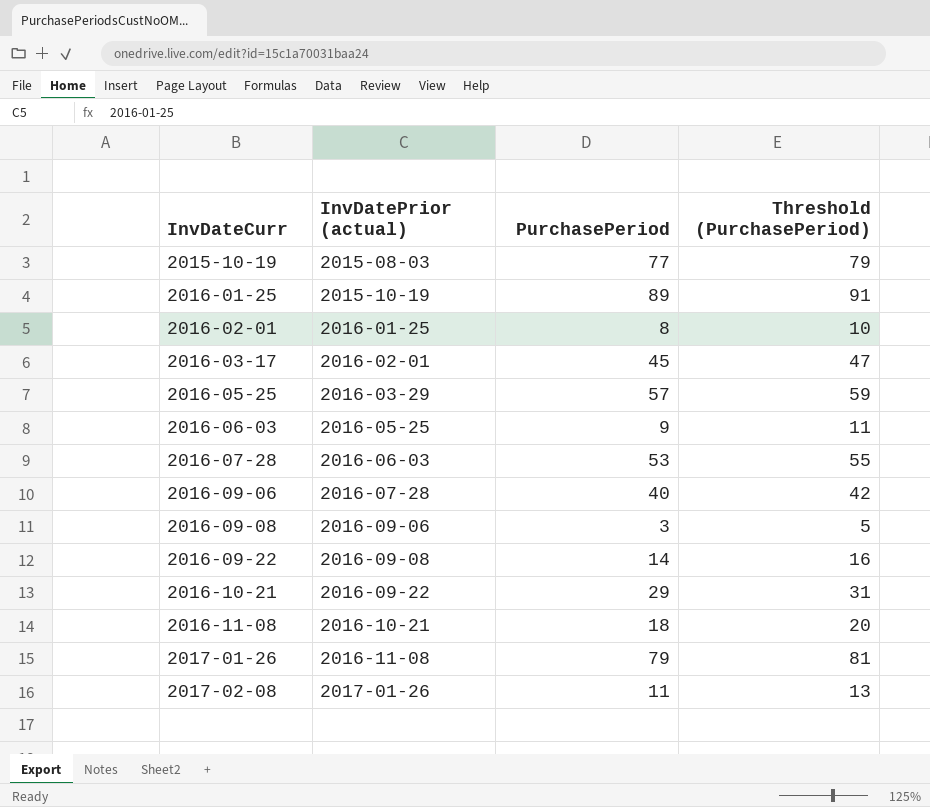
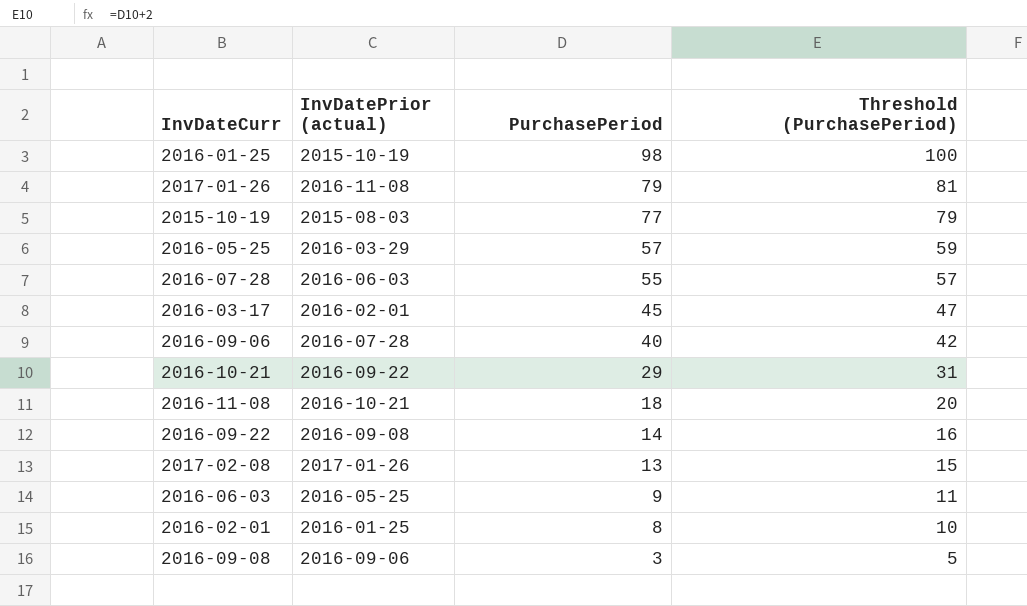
row order: InvDateCurr ascending -> PurchasePeriod descending
2016-01-25 | PurchasePeriod: 89 -> 98
2016-01-25 | Threshold (PurchasePeriod): 91 -> 100
2016-07-28 | PurchasePeriod: 53 -> 55
2016-07-28 | Threshold (PurchasePeriod): 55 -> 57
2017-02-08 | PurchasePeriod: 11 -> 13
2017-02-08 | Threshold (PurchasePeriod): 13 -> 15

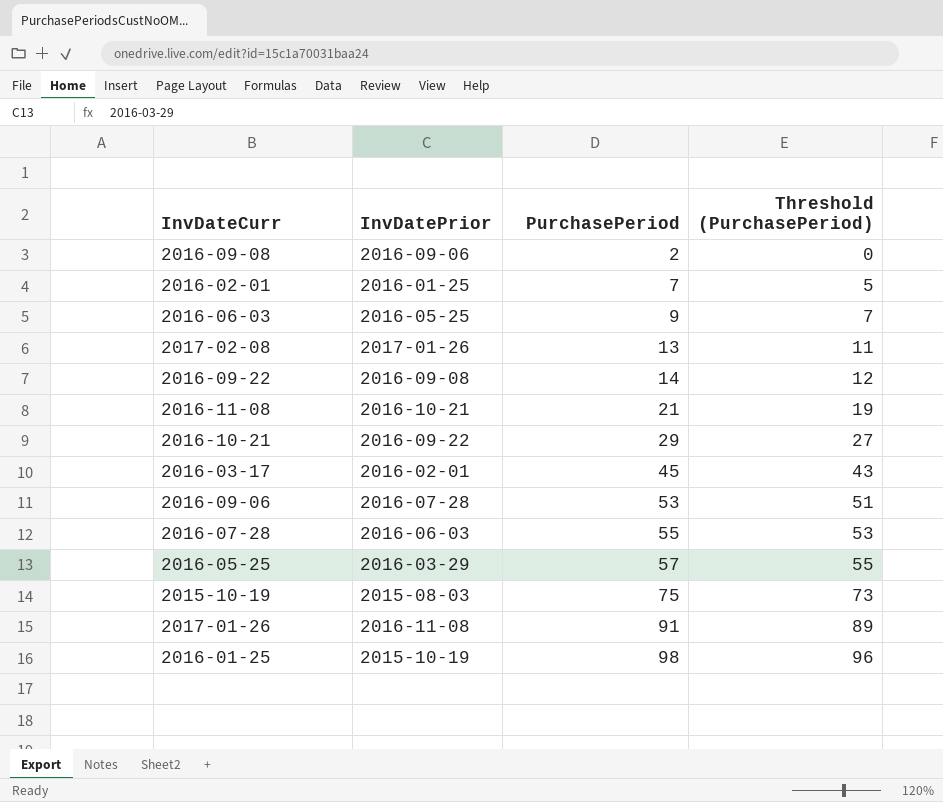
row order: PurchasePeriod descending -> PurchasePeriod ascending
column name: InvDatePrior (actual) -> InvDatePrior
column Threshold (PurchasePeriod) | formula: [PurchasePeriod] + 2 -> [PurchasePeriod] - 2
2016-09-08 | PurchasePeriod: 3 -> 2
2016-02-01 | PurchasePeriod: 8 -> 7
2016-11-08 | PurchasePeriod: 18 -> 21
2016-09-06 | PurchasePeriod: 40 -> 53
2015-10-19 | PurchasePeriod: 77 -> 75
2017-01-26 | PurchasePeriod: 79 -> 91

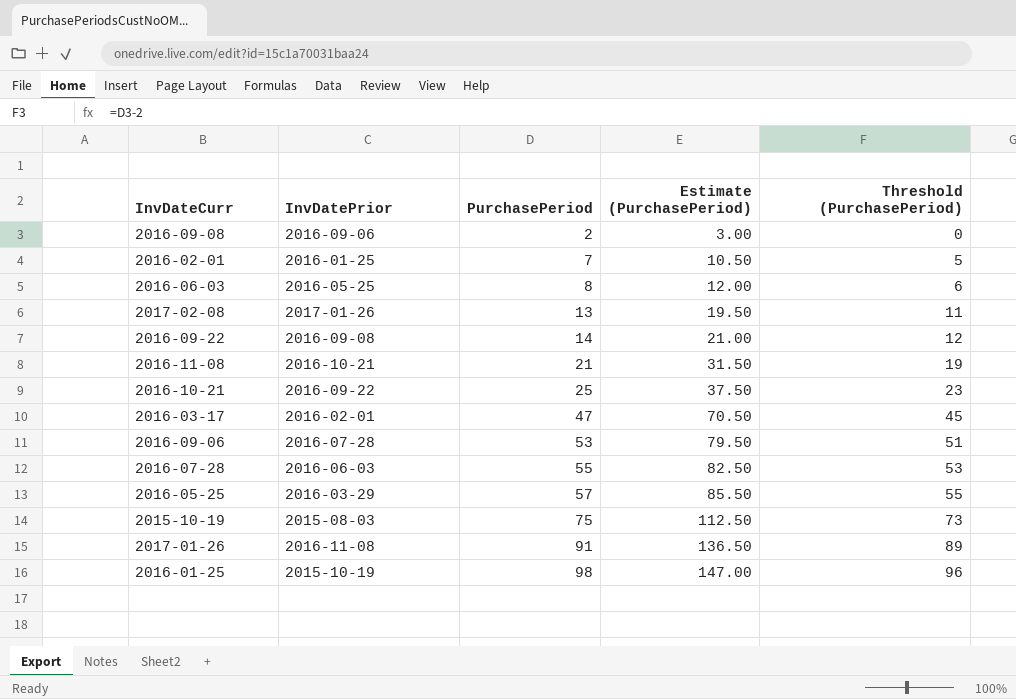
column Estimate (PurchasePeriod) | formula: none -> [PurchasePeriod] * 1.5
2016-06-03 | PurchasePeriod: 9 -> 8
2016-06-03 | Threshold (PurchasePeriod): 7 -> 6
2016-10-21 | PurchasePeriod: 29 -> 25
2016-10-21 | Threshold (PurchasePeriod): 27 -> 23
2016-03-17 | PurchasePeriod: 45 -> 47
2016-03-17 | Threshold (PurchasePeriod): 43 -> 45

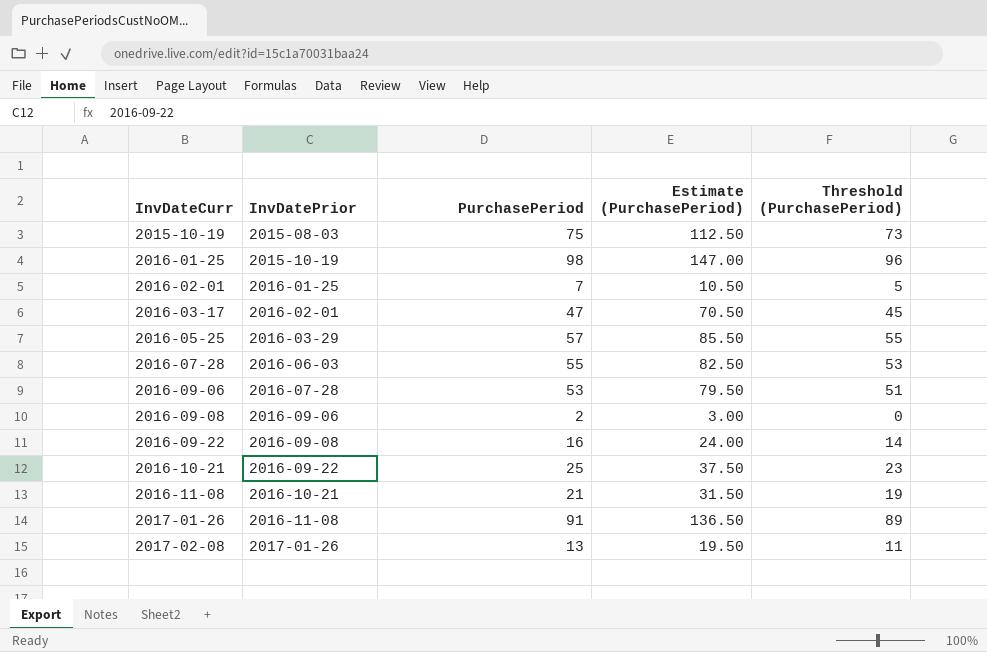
row order: PurchasePeriod ascending -> InvDateCurr ascending
row 2016-06-03: 2016-05-25 | 8 | 12.00 | 6 -> none
2016-09-22 | PurchasePeriod: 14 -> 16
2016-09-22 | Estimate (PurchasePeriod): 21.00 -> 24.00
2016-09-22 | Threshold (PurchasePeriod): 12 -> 14

